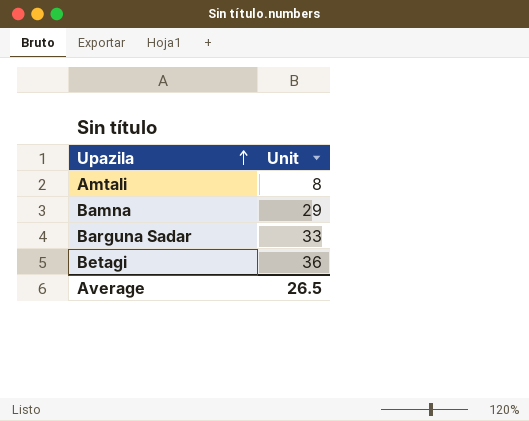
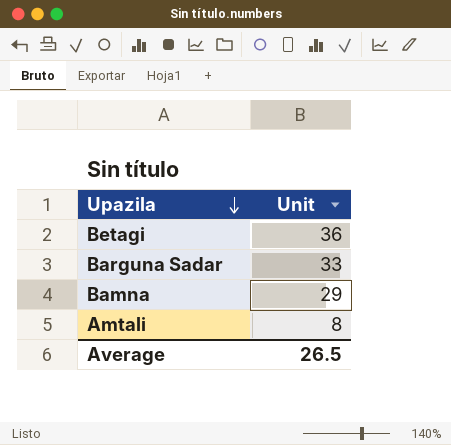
row order: Upazila ascending -> Upazila descending

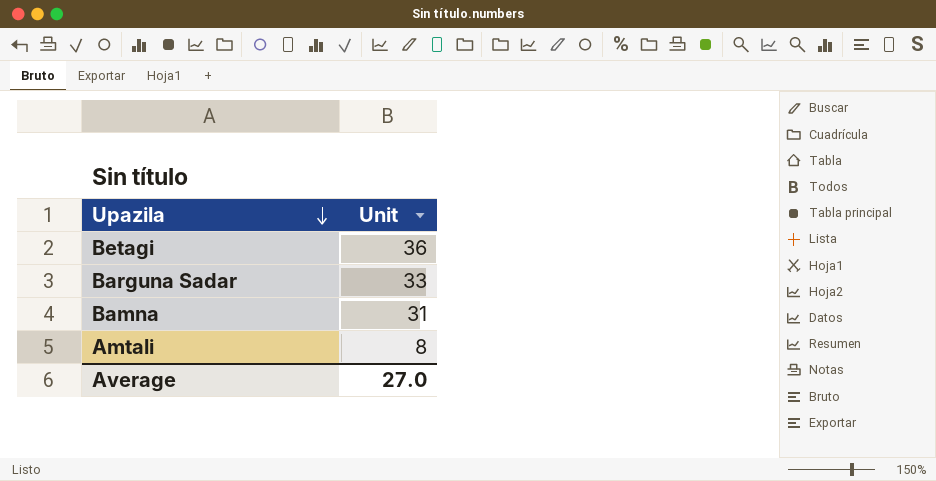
Bamna | Unit: 29 -> 31
Average | Unit: 26.5 -> 27.0

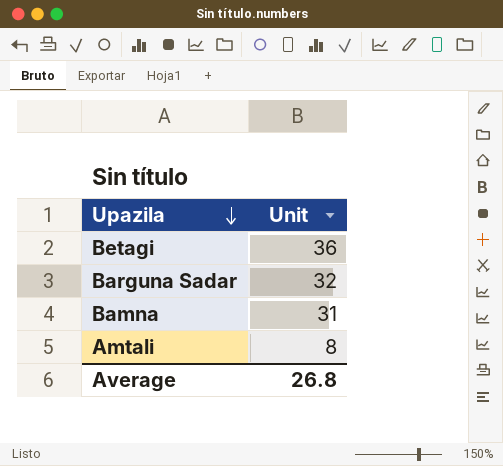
Barguna Sadar | Unit: 33 -> 32
Average | Unit: 27.0 -> 26.8

